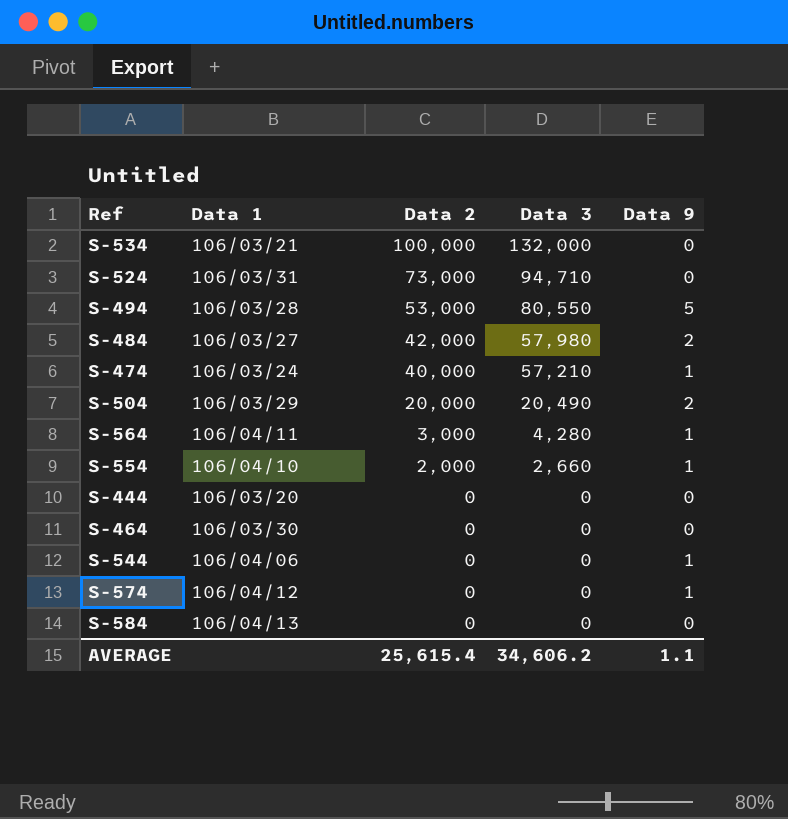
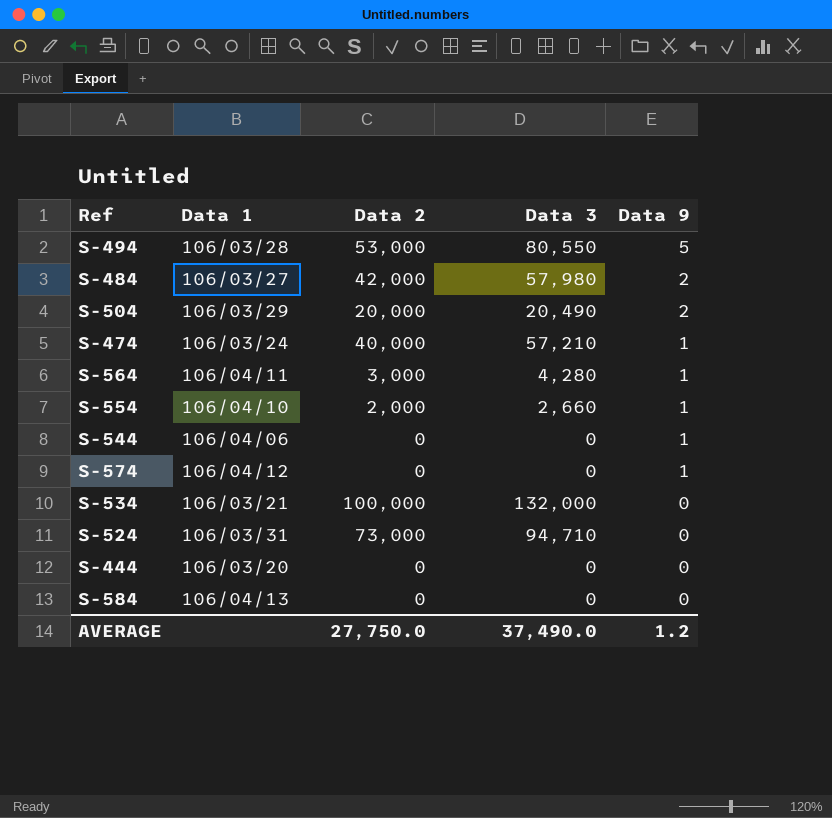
row order: Data 2 descending -> Data 9 descending
row S-464: 106/03/30 | 0 | 0 | 0 -> none
AVERAGE | Data 2: 25,615.4 -> 27,750.0
AVERAGE | Data 3: 34,606.2 -> 37,490.0
AVERAGE | Data 9: 1.1 -> 1.2

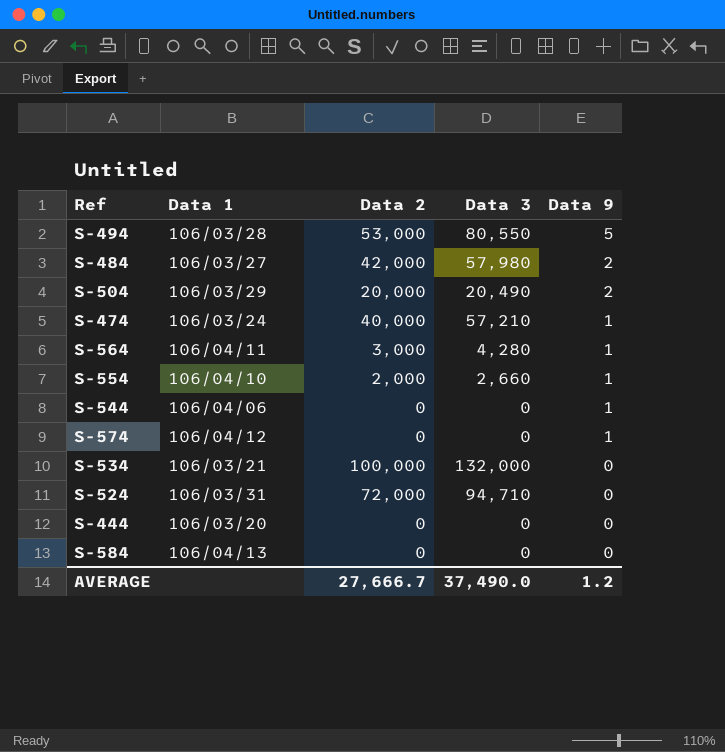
S-524 | Data 2: 73,000 -> 72,000
AVERAGE | Data 2: 27,750.0 -> 27,666.7

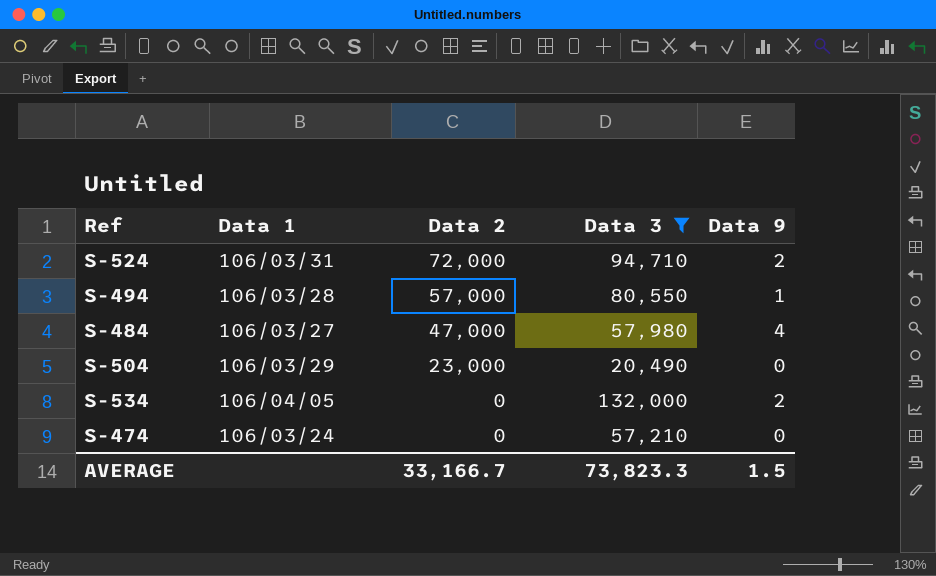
filter: none -> Data 3 >= 20,490
row order: Data 9 descending -> Data 2 descending
S-524 | Data 9: 0 -> 2
S-494 | Data 2: 53,000 -> 57,000
S-494 | Data 9: 5 -> 1
S-484 | Data 2: 42,000 -> 47,000
S-484 | Data 9: 2 -> 4
S-504 | Data 2: 20,000 -> 23,000
S-504 | Data 9: 2 -> 0
S-534 | Data 1: 106/03/21 -> 106/04/05
S-534 | Data 2: 100,000 -> 0
S-534 | Data 9: 0 -> 2
S-474 | Data 2: 40,000 -> 0
S-474 | Data 9: 1 -> 0
AVERAGE | Data 2: 27,666.7 -> 33,166.7
AVERAGE | Data 3: 37,490.0 -> 73,823.3
AVERAGE | Data 9: 1.2 -> 1.5

